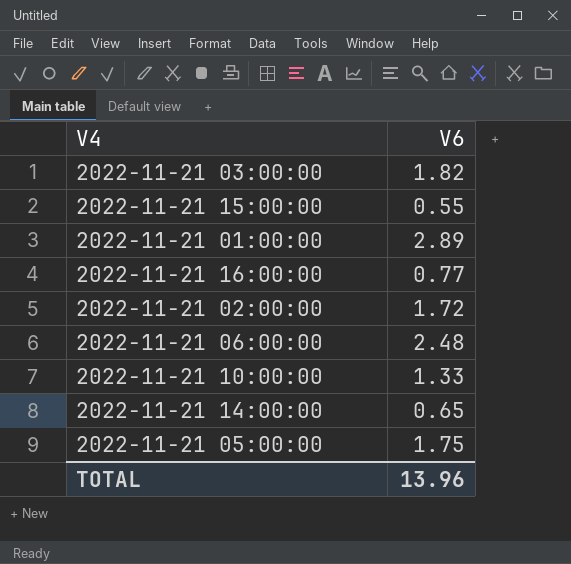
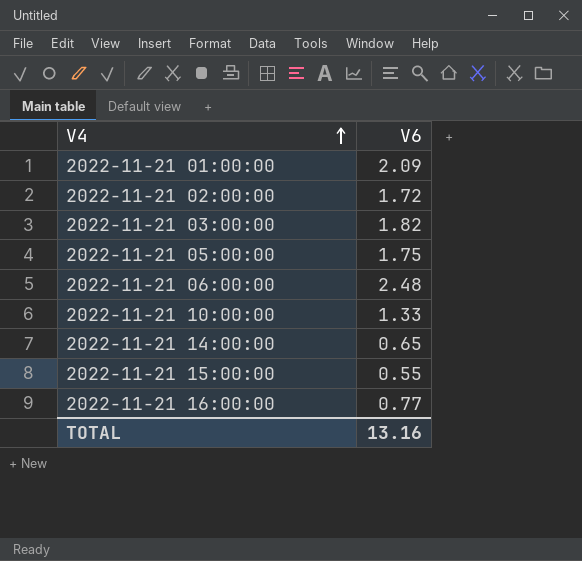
row order: none -> V4 ascending
2022-11-21 01:00:00 | V6: 2.89 -> 2.09
TOTAL | V6: 13.96 -> 13.16

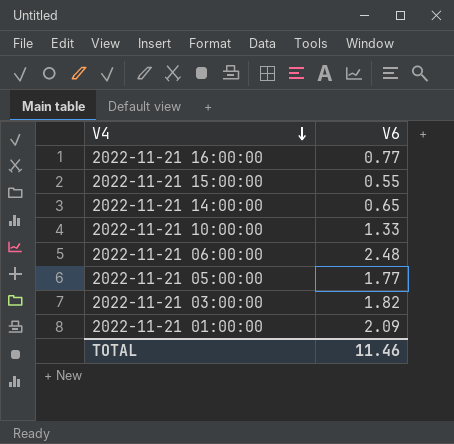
row order: V4 ascending -> V4 descending
row 2022-11-21 02:00:00: 1.72 -> none
2022-11-21 05:00:00 | V6: 1.75 -> 1.77
TOTAL | V6: 13.16 -> 11.46

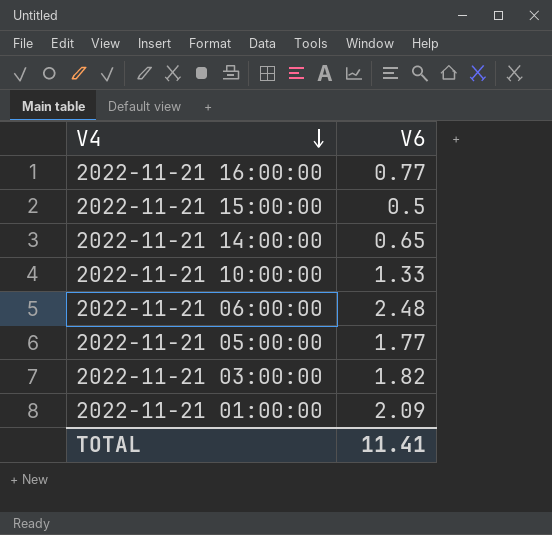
2022-11-21 15:00:00 | V6: 0.55 -> 0.5
TOTAL | V6: 11.46 -> 11.41

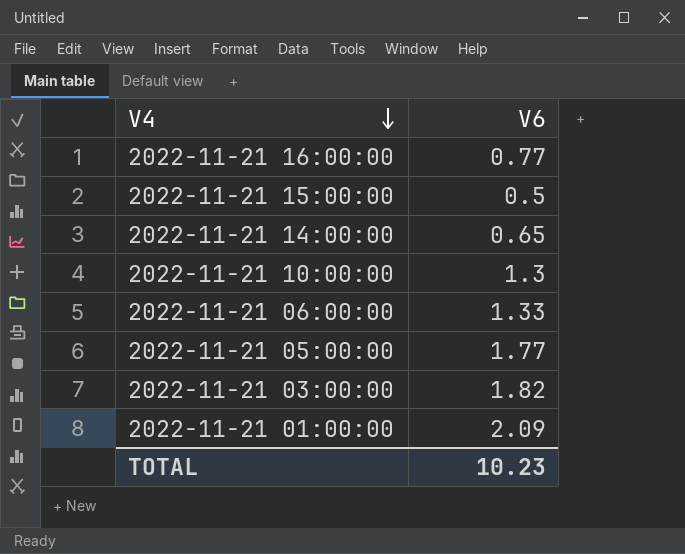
2022-11-21 10:00:00 | V6: 1.33 -> 1.3
2022-11-21 06:00:00 | V6: 2.48 -> 1.33
TOTAL | V6: 11.41 -> 10.23

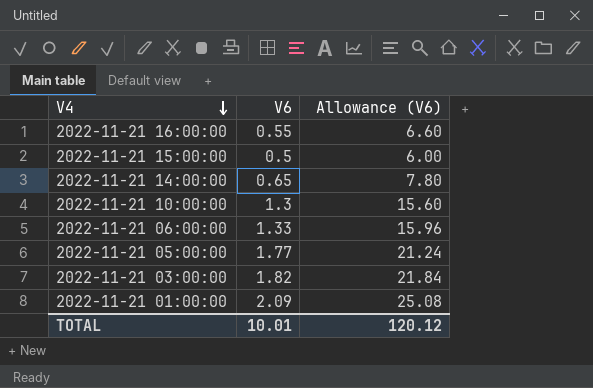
column Allowance (V6) | formula: none -> [V6] * 12
2022-11-21 16:00:00 | V6: 0.77 -> 0.55
TOTAL | V6: 10.23 -> 10.01

